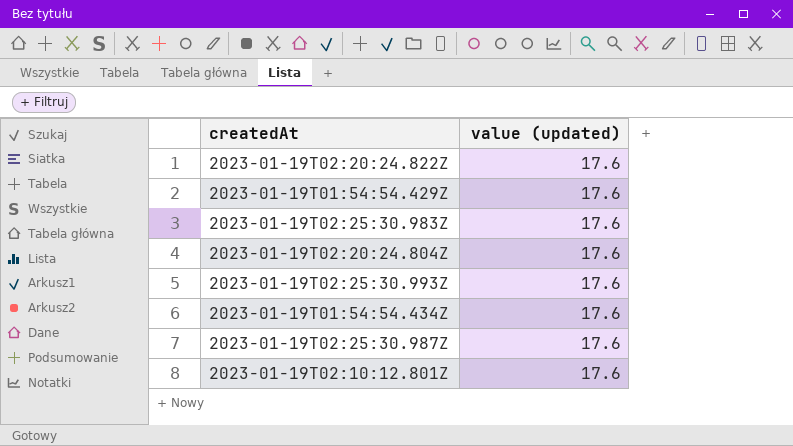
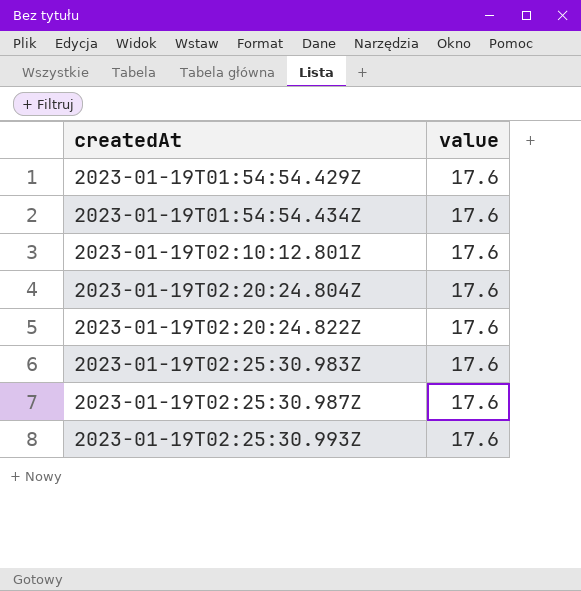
row order: none -> createdAt ascending
column name: value (updated) -> value

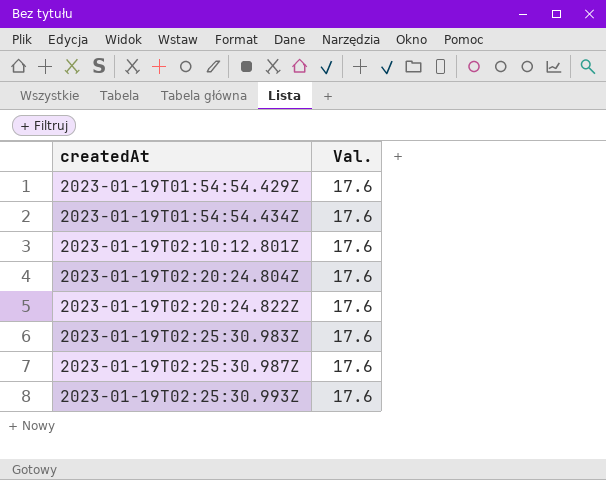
column name: value -> Val.

